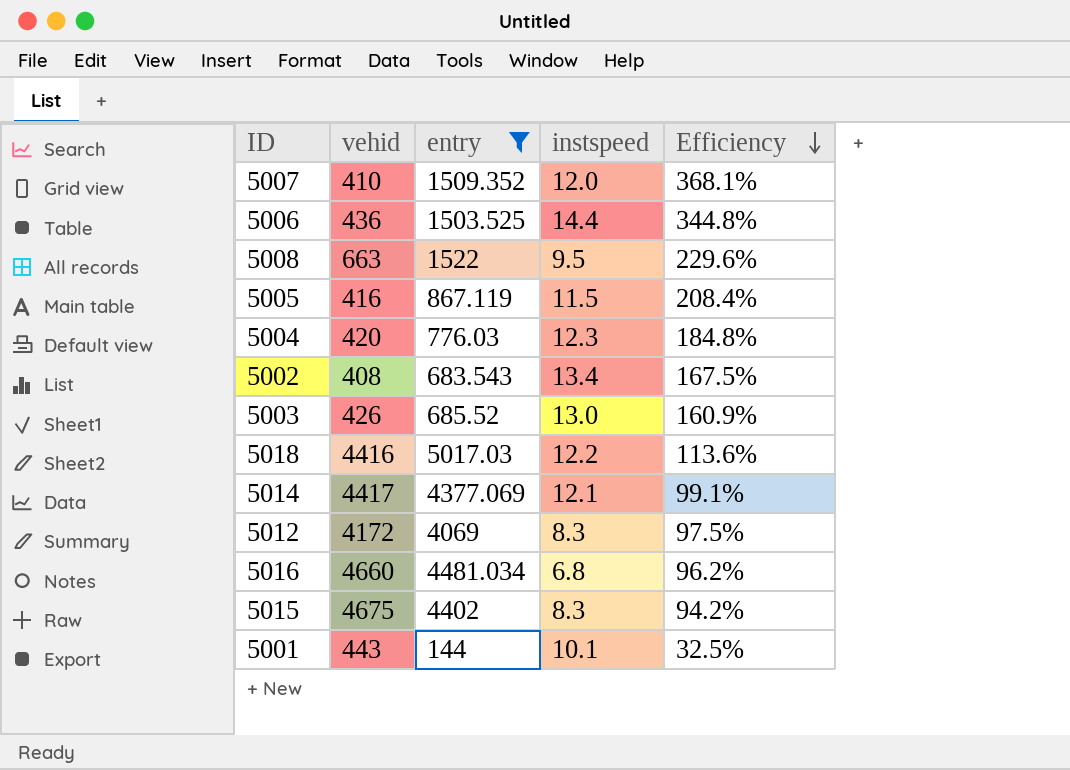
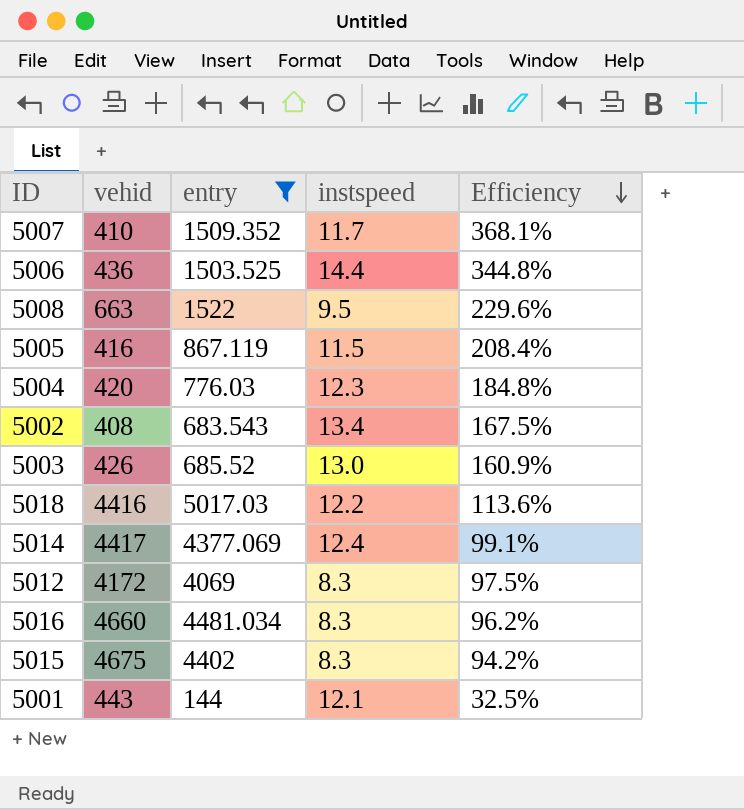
5007 | instspeed: 12.0 -> 11.7
5014 | instspeed: 12.1 -> 12.4
5016 | instspeed: 6.8 -> 8.3
5001 | instspeed: 10.1 -> 12.1

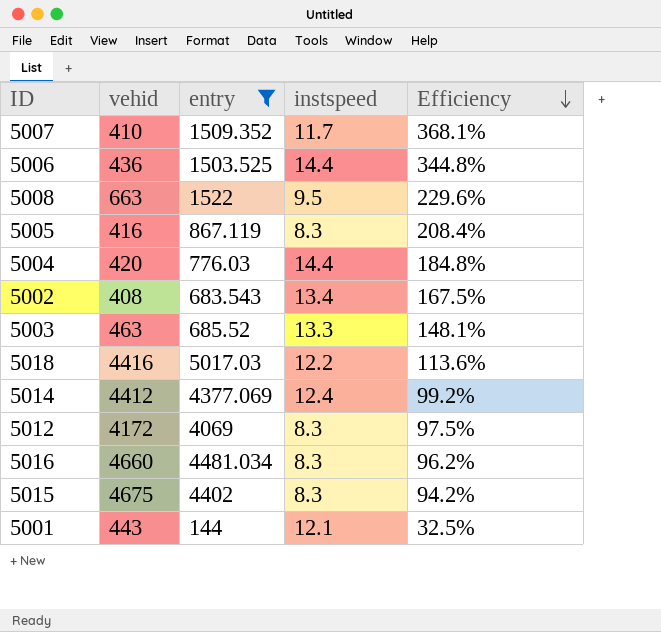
5005 | instspeed: 11.5 -> 8.3
5004 | instspeed: 12.3 -> 14.4
5003 | vehid: 426 -> 463
5003 | instspeed: 13.0 -> 13.3
5003 | Efficiency: 160.9% -> 148.1%
5014 | vehid: 4417 -> 4412
5014 | Efficiency: 99.1% -> 99.2%

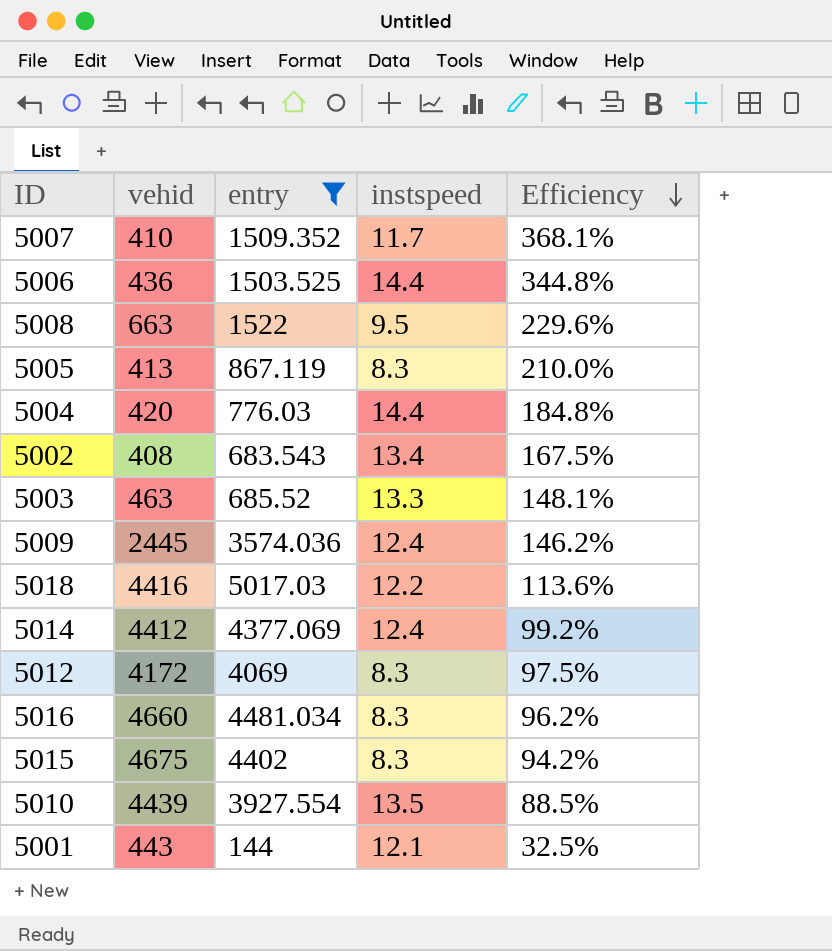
5005 | vehid: 416 -> 413
5005 | Efficiency: 208.4% -> 210.0%
row 5009: none -> 2445 | 3574.036 | 12.4 | 146.2%
row 5010: none -> 4439 | 3927.554 | 13.5 | 88.5%

